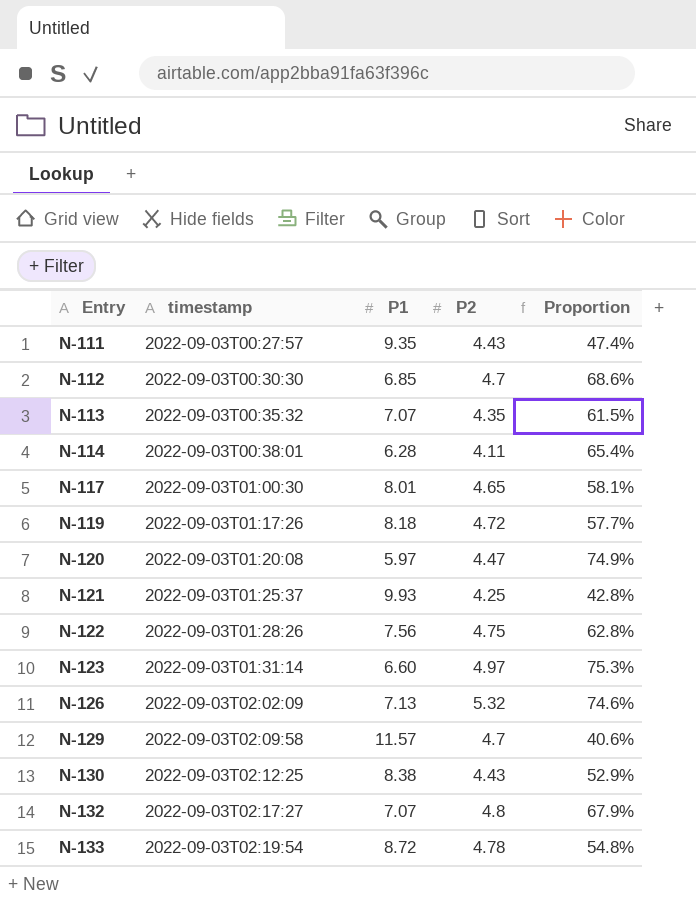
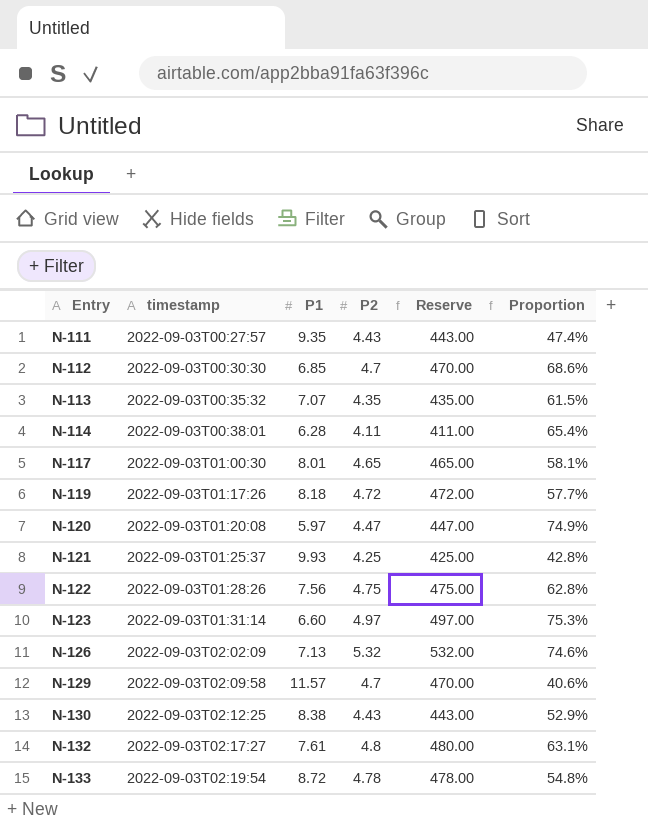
column Reserve | formula: none -> [P2] * 100
N-132 | P1: 7.07 -> 7.61
N-132 | Proportion: 67.9% -> 63.1%

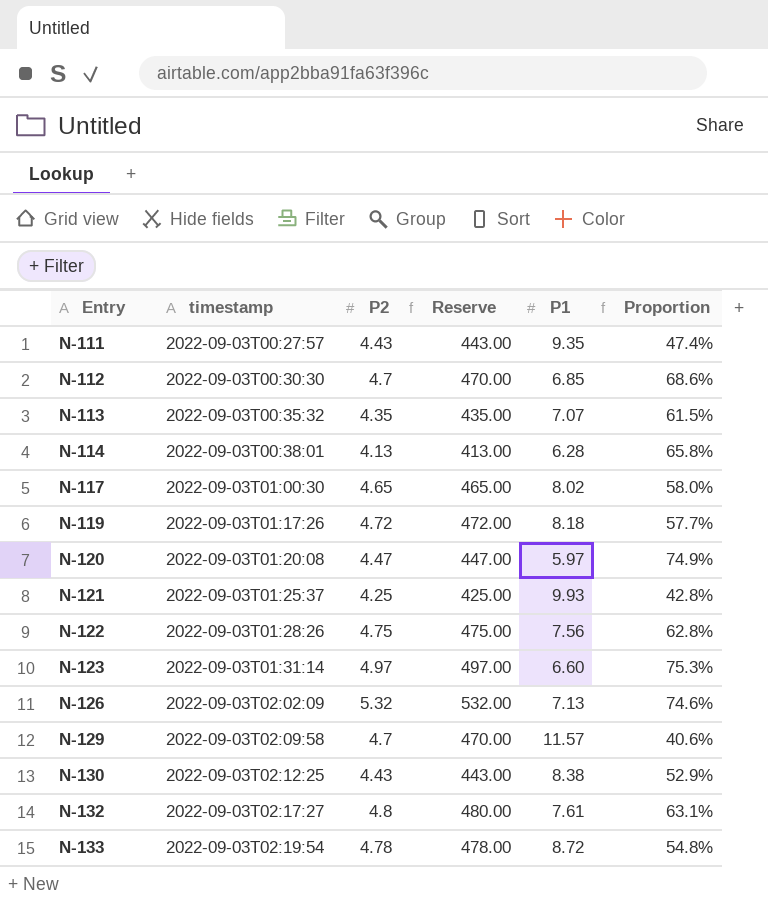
column P1 | position: 3 -> 5
N-114 | P2: 4.11 -> 4.13
N-114 | Reserve: 411.00 -> 413.00
N-114 | Proportion: 65.4% -> 65.8%
N-117 | P1: 8.01 -> 8.02
N-117 | Proportion: 58.1% -> 58.0%

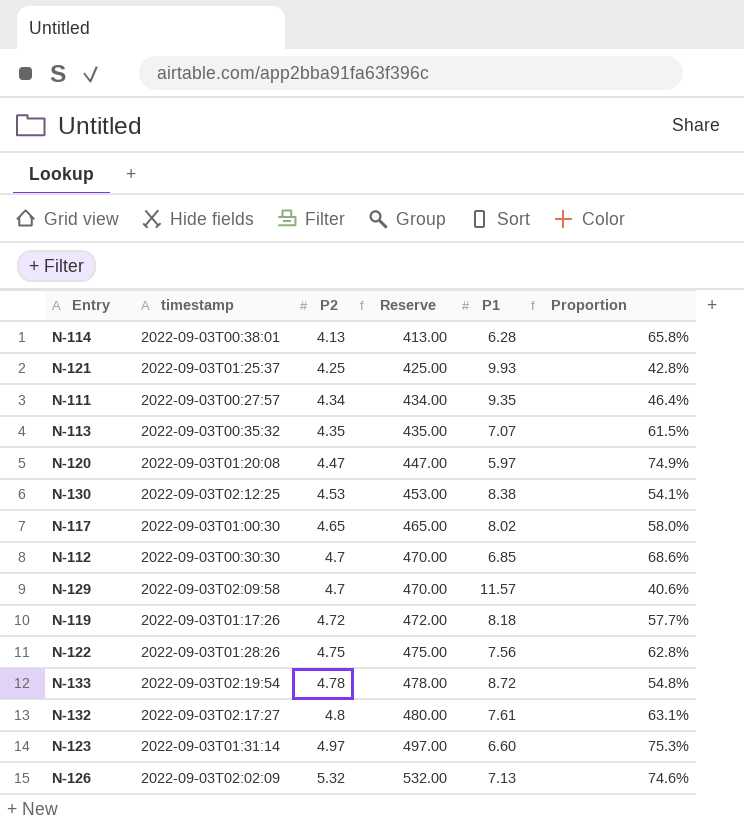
row order: Entry ascending -> P2 ascending
N-111 | P2: 4.43 -> 4.34
N-111 | Reserve: 443.00 -> 434.00
N-111 | Proportion: 47.4% -> 46.4%
N-130 | P2: 4.43 -> 4.53
N-130 | Reserve: 443.00 -> 453.00
N-130 | Proportion: 52.9% -> 54.1%

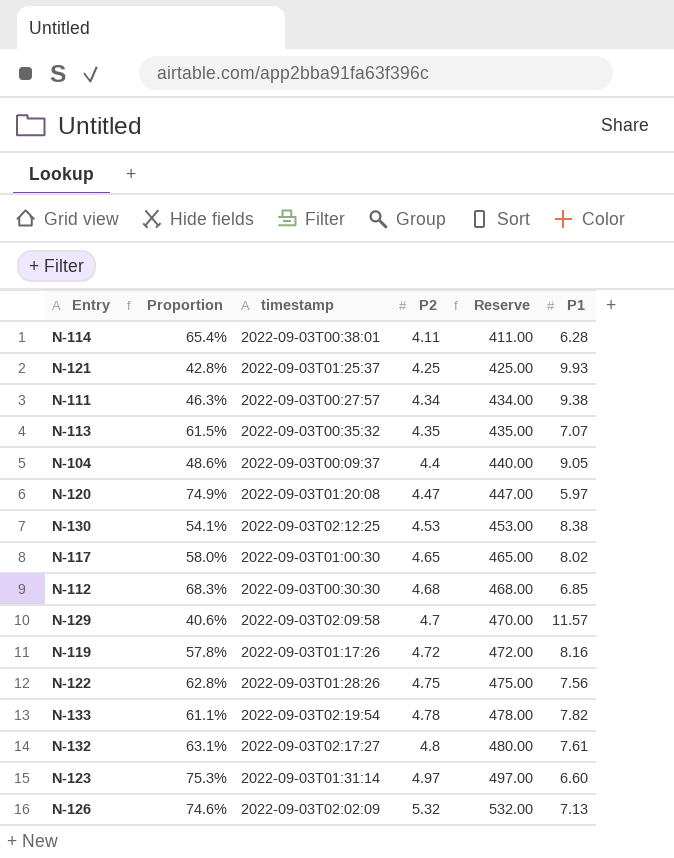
column Proportion | position: 6 -> 2
N-114 | Proportion: 65.8% -> 65.4%
N-114 | P2: 4.13 -> 4.11
N-114 | Reserve: 413.00 -> 411.00
N-111 | Proportion: 46.4% -> 46.3%
N-111 | P1: 9.35 -> 9.38
row N-104: none -> 48.6% | 2022-09-03T00:09:37 | 4.4 | 440.00 | 9.05
N-112 | Proportion: 68.6% -> 68.3%
N-112 | P2: 4.7 -> 4.68
N-112 | Reserve: 470.00 -> 468.00
N-119 | Proportion: 57.7% -> 57.8%
N-119 | P1: 8.18 -> 8.16
N-133 | Proportion: 54.8% -> 61.1%
N-133 | P1: 8.72 -> 7.82

